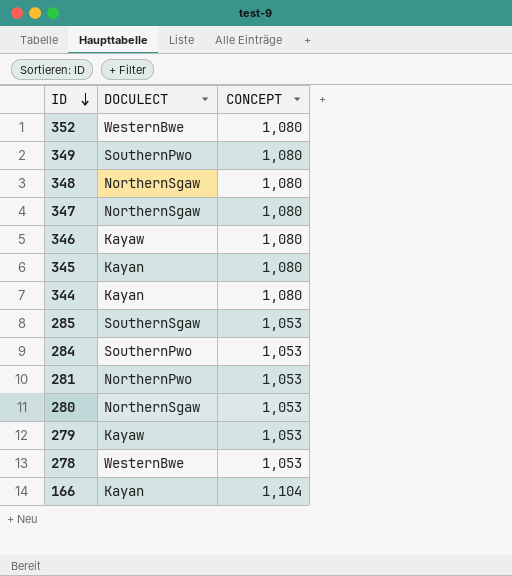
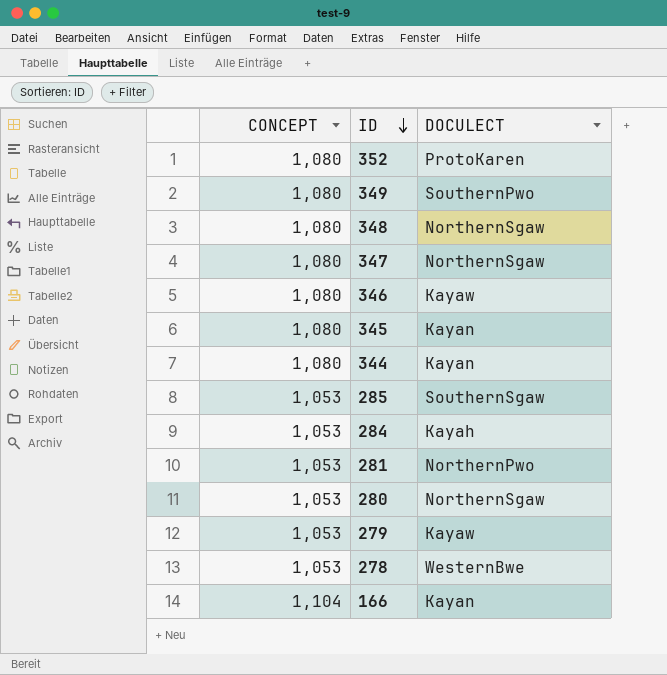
column CONCEPT | position: 3 -> 1
352 | DOCULECT: WesternBwe -> ProtoKaren
284 | DOCULECT: SouthernPwo -> Kayah

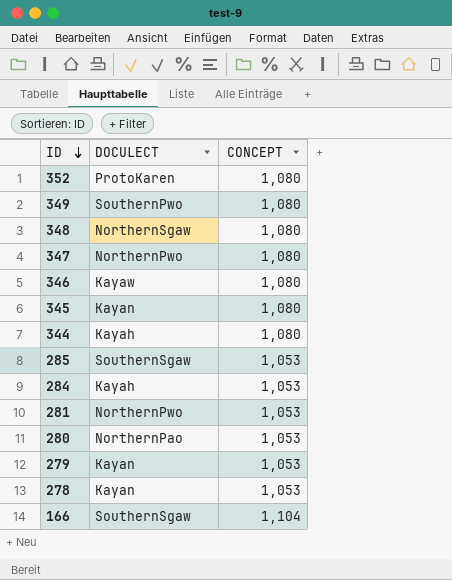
column CONCEPT | position: 1 -> 3
347 | DOCULECT: NorthernSgaw -> NorthernPwo
344 | DOCULECT: Kayan -> Kayah
280 | DOCULECT: NorthernSgaw -> NorthernPao
279 | DOCULECT: Kayaw -> Kayan
278 | DOCULECT: WesternBwe -> Kayan
166 | DOCULECT: Kayan -> SouthernSgaw

